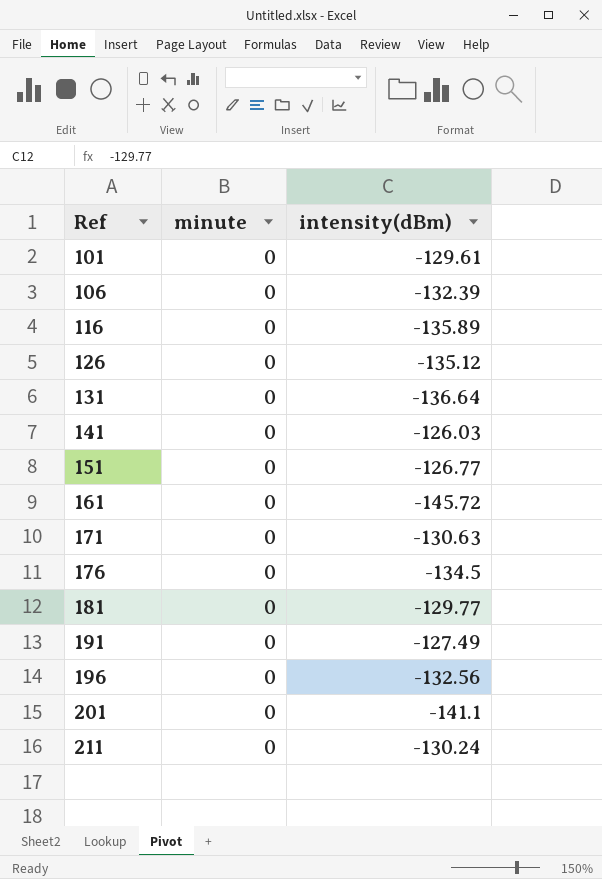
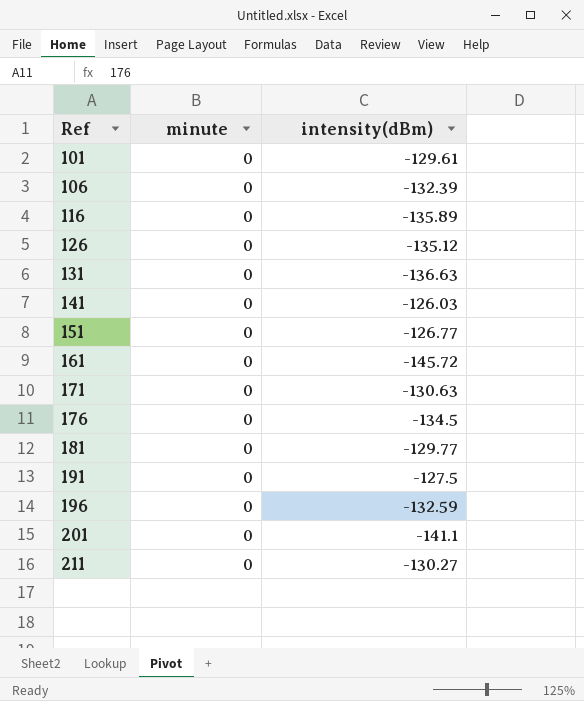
131 | intensity(dBm): -136.64 -> -136.63
191 | intensity(dBm): -127.49 -> -127.5
196 | intensity(dBm): -132.56 -> -132.59
211 | intensity(dBm): -130.24 -> -130.27

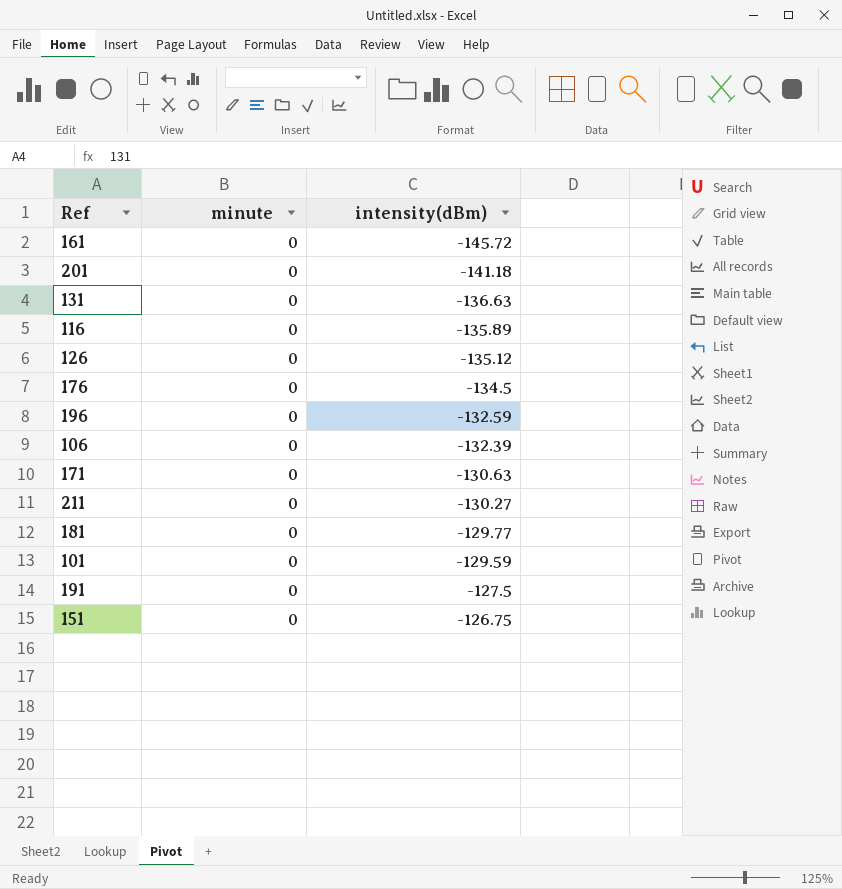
row order: Ref ascending -> intensity(dBm) ascending
row 141: 0 | -126.03 -> none
201 | intensity(dBm): -141.1 -> -141.18
101 | intensity(dBm): -129.61 -> -129.59
151 | intensity(dBm): -126.77 -> -126.75

